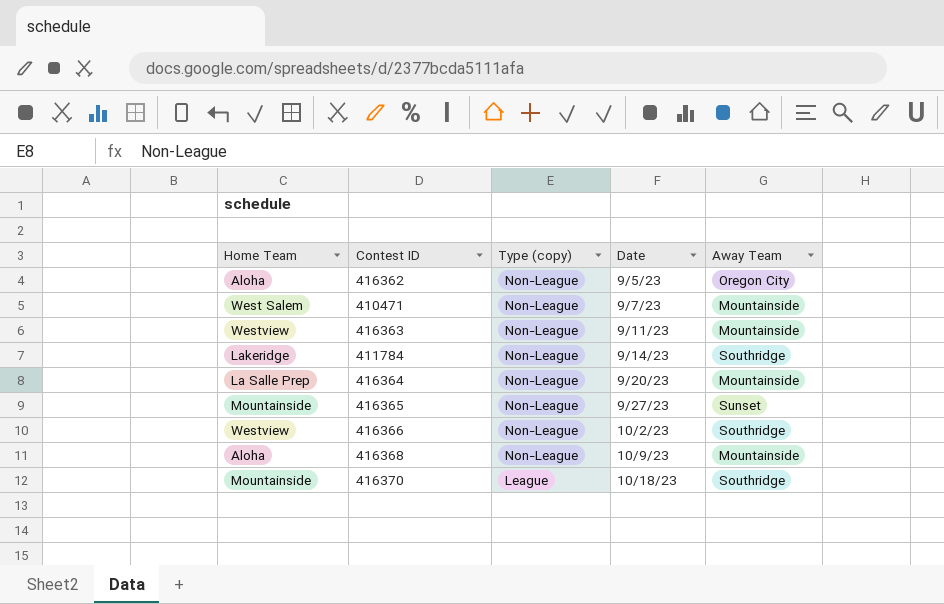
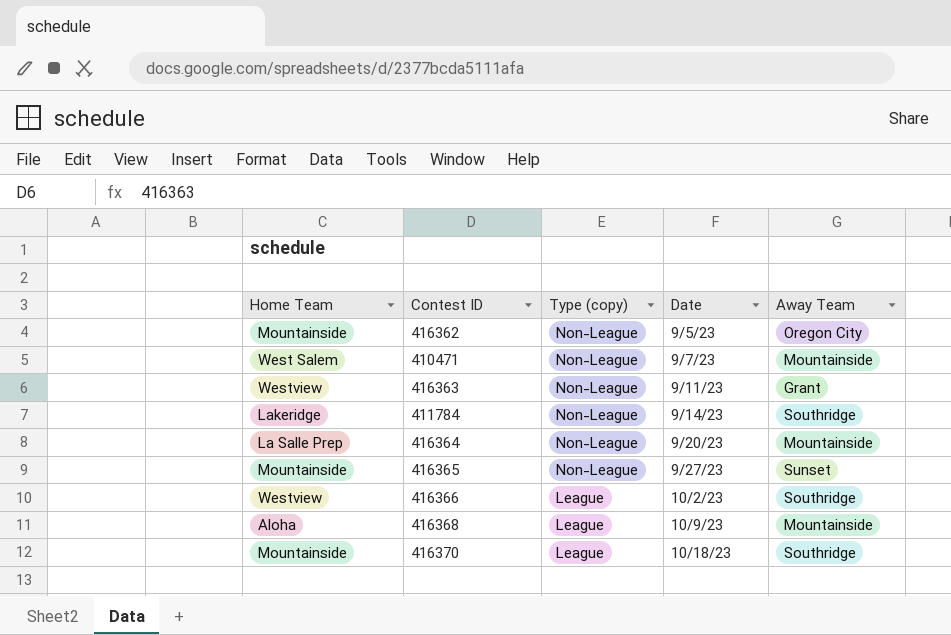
416362 | Home Team: Aloha -> Mountainside
416363 | Away Team: Mountainside -> Grant
416366 | Type (copy): Non-League -> League
416368 | Type (copy): Non-League -> League

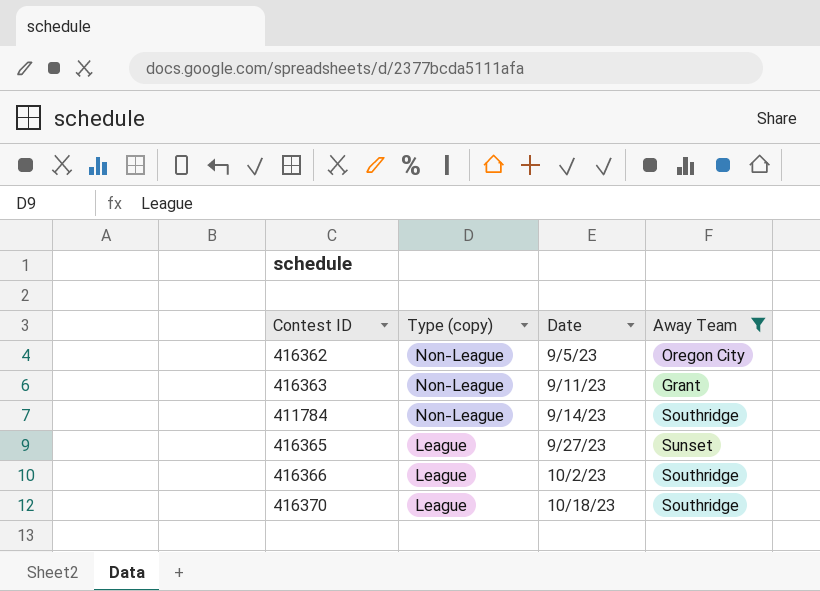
filter: none -> Away Team != Mountainside
column Home Team | position: 1 -> none
416365 | Type (copy): Non-League -> League

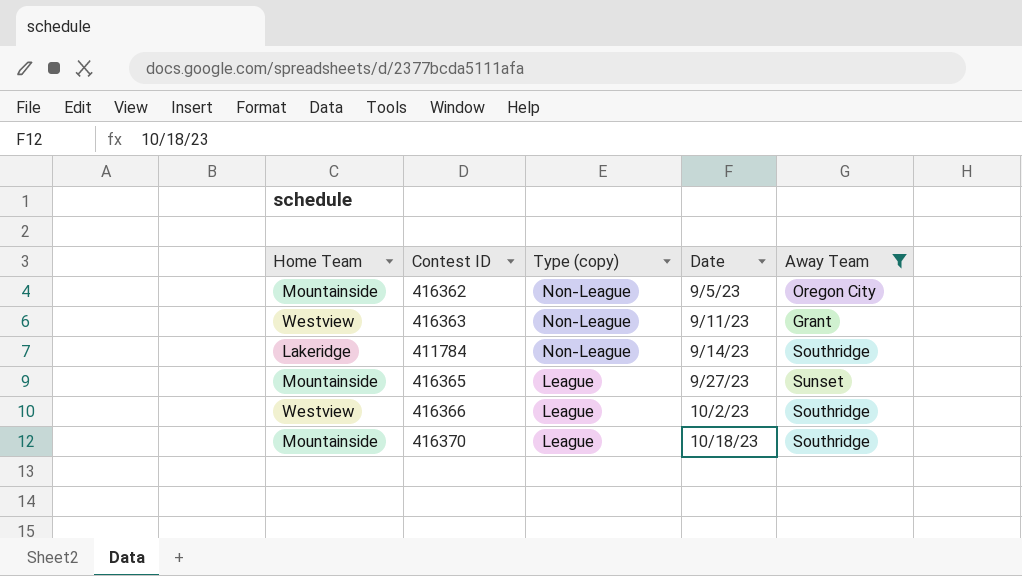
column Home Team | position: none -> 1

